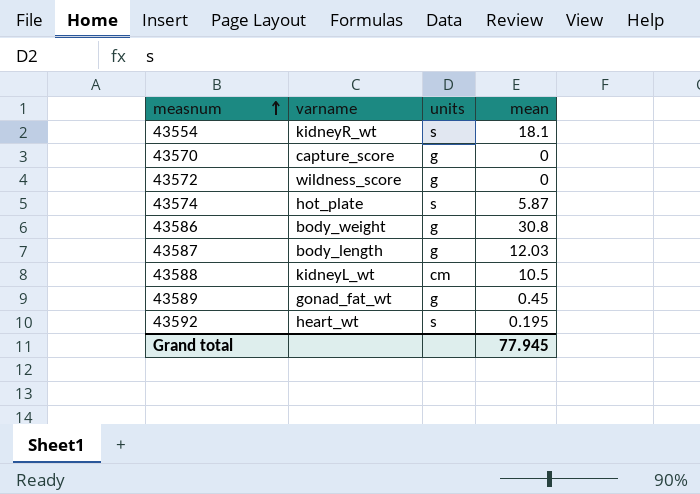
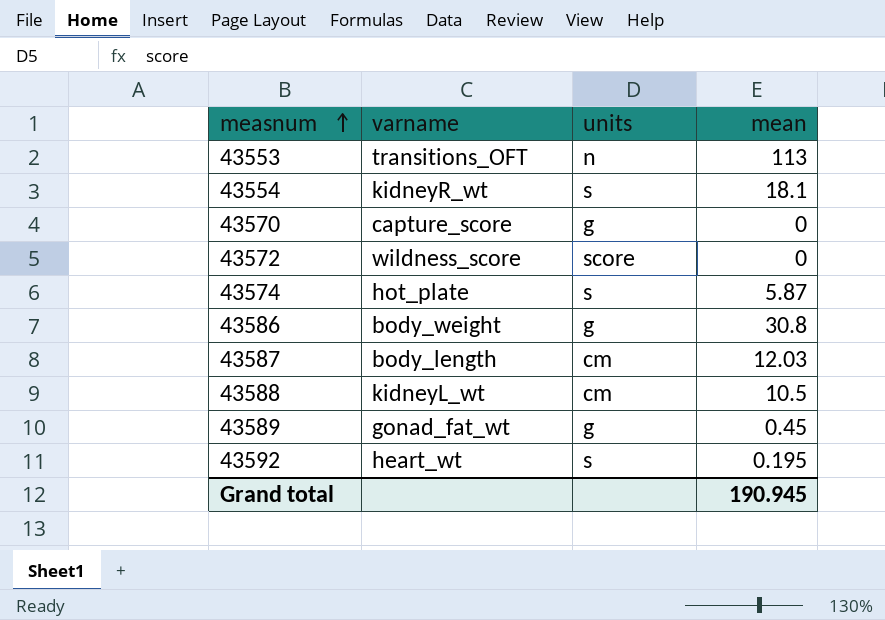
row 43553: none -> transitions_OFT | n | 113
43572 | units: g -> score
43587 | units: g -> cm
Grand total | mean: 77.945 -> 190.945

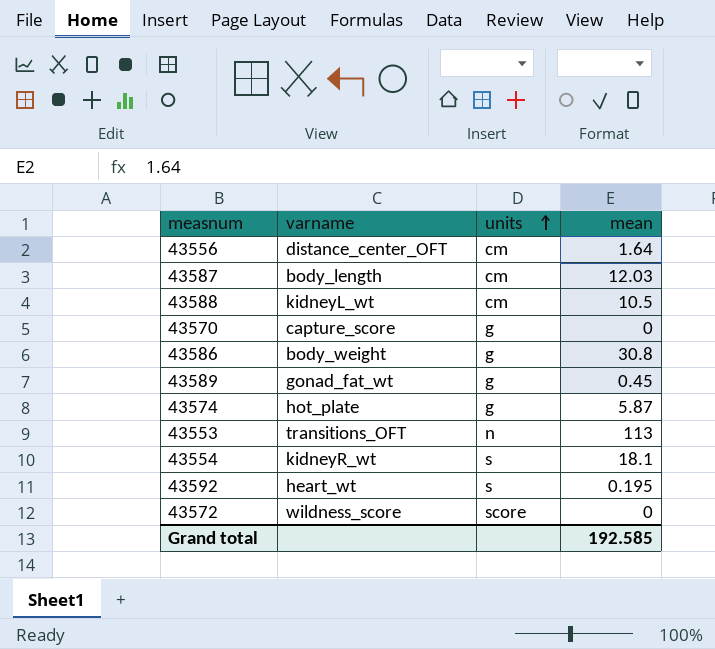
row order: measnum ascending -> units ascending
row 43556: none -> distance_center_OFT | cm | 1.64
43574 | units: s -> g
Grand total | mean: 190.945 -> 192.585

